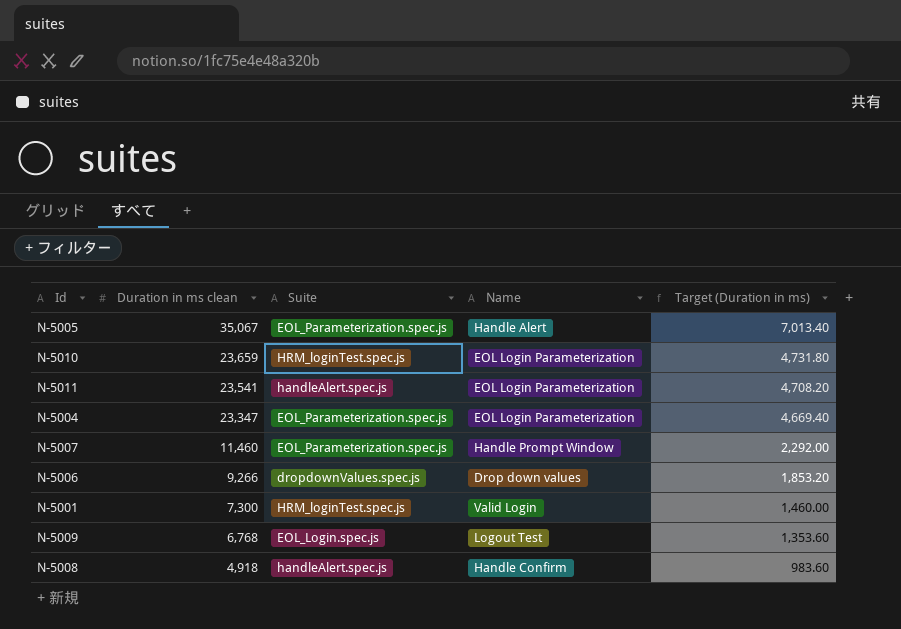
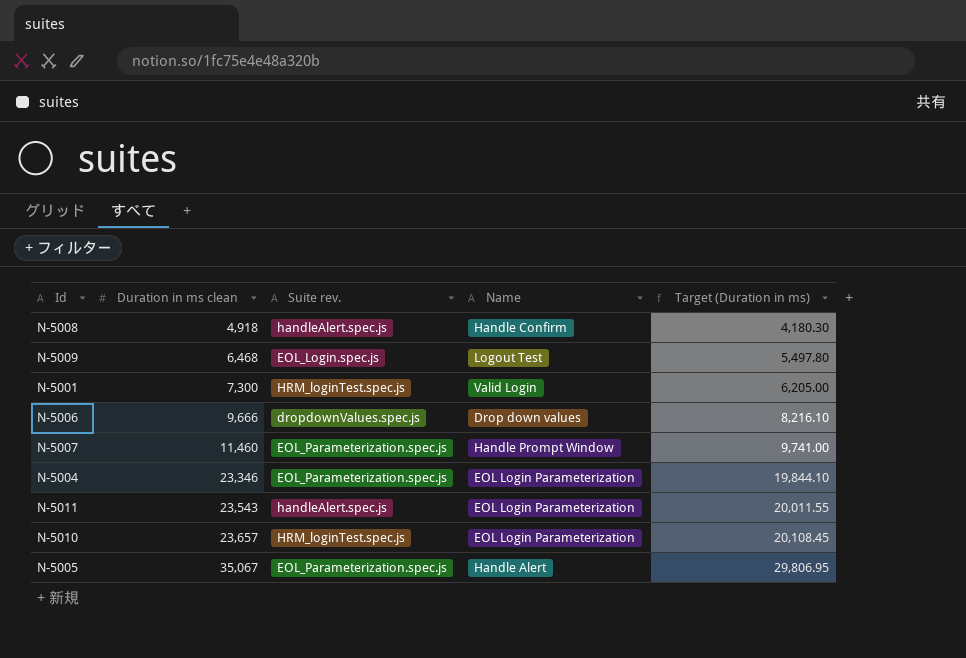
row order: Duration in ms clean descending -> Duration in ms clean ascending
column name: Suite -> Suite rev.
column Target (Duration in ms) | formula: [Duration in ms clean] * 0.2 -> [Duration in ms clean] * 0.85
N-5009 | Duration in ms clean: 6,768 -> 6,468
N-5006 | Duration in ms clean: 9,266 -> 9,666
N-5004 | Duration in ms clean: 23,347 -> 23,346
N-5011 | Duration in ms clean: 23,541 -> 23,543
N-5010 | Duration in ms clean: 23,659 -> 23,657

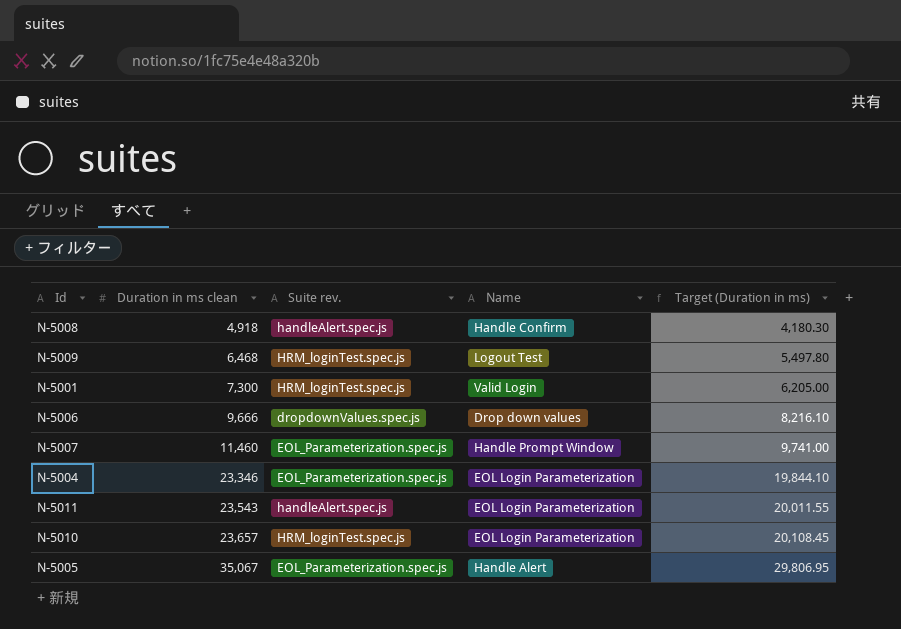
N-5009 | Suite rev.: EOL_Login.spec.js -> HRM_loginTest.spec.js

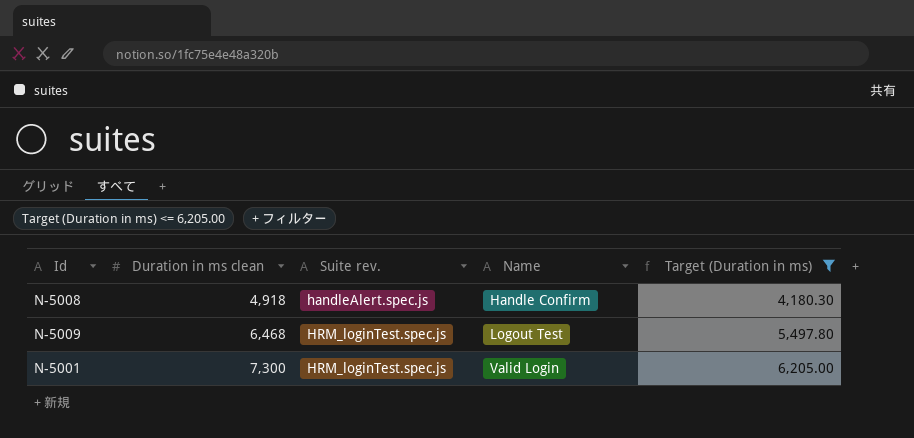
filter: none -> Target (Duration in ms) <= 6,205.00

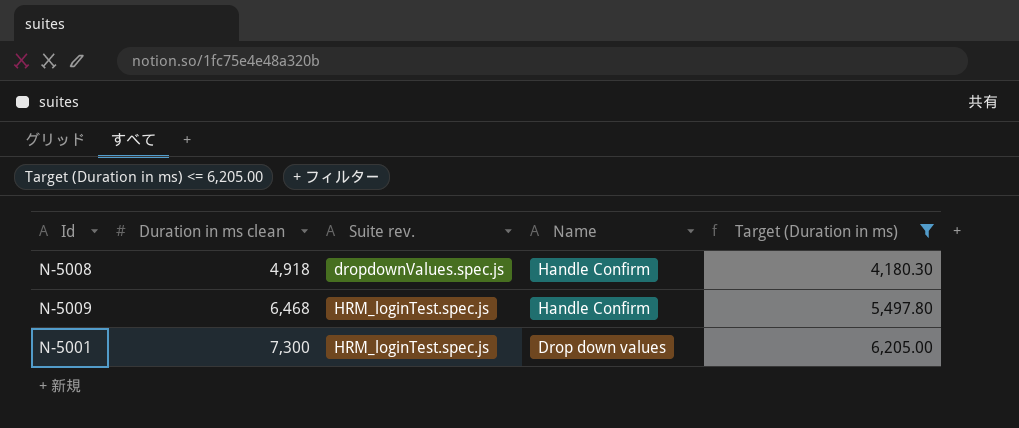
N-5008 | Suite rev.: handleAlert.spec.js -> dropdownValues.spec.js
N-5009 | Name: Logout Test -> Handle Confirm
N-5001 | Name: Valid Login -> Drop down values

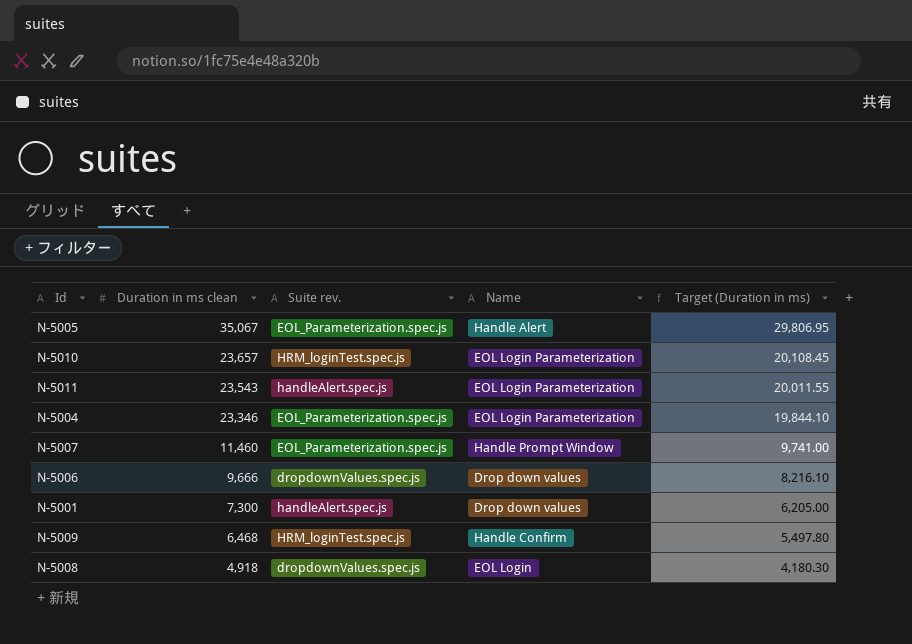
filter: Target (Duration in ms) <= 6,205.00 -> none
row order: Duration in ms clean ascending -> Duration in ms clean descending
N-5001 | Suite rev.: HRM_loginTest.spec.js -> handleAlert.spec.js
N-5008 | Name: Handle Confirm -> EOL Login

